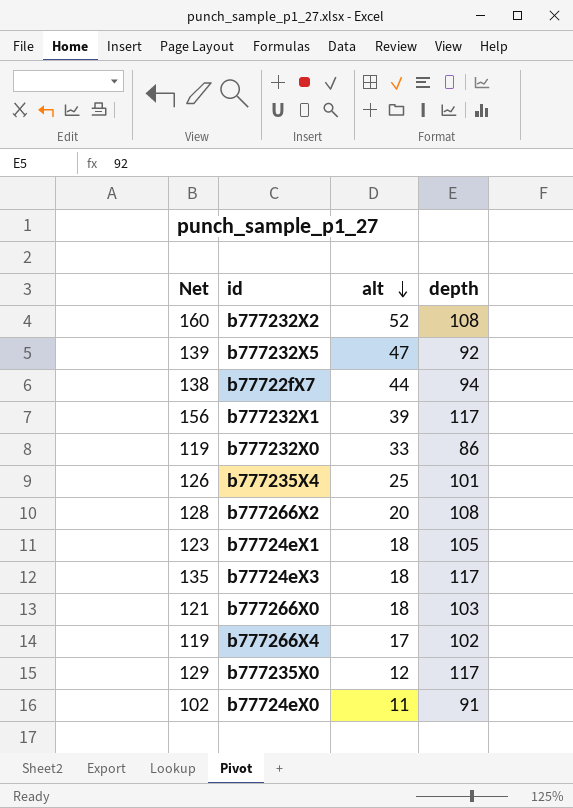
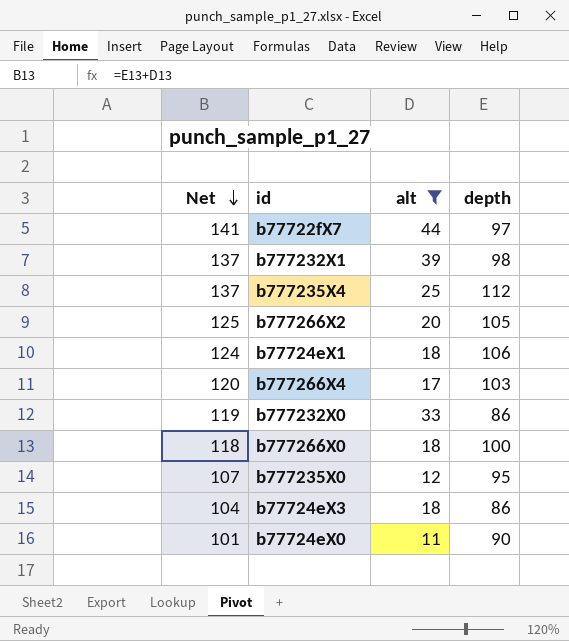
filter: none -> alt <= 44
row order: alt descending -> Net descending
b77722fX7 | Net: 138 -> 141
b77722fX7 | depth: 94 -> 97
b777232X1 | Net: 156 -> 137
b777232X1 | depth: 117 -> 98
b777235X4 | Net: 126 -> 137
b777235X4 | depth: 101 -> 112
b777266X2 | Net: 128 -> 125
b777266X2 | depth: 108 -> 105
b77724eX1 | Net: 123 -> 124
b77724eX1 | depth: 105 -> 106
b777266X4 | Net: 119 -> 120
b777266X4 | depth: 102 -> 103
b777266X0 | Net: 121 -> 118
b777266X0 | depth: 103 -> 100
b777235X0 | Net: 129 -> 107
b777235X0 | depth: 117 -> 95
b77724eX3 | Net: 135 -> 104
b77724eX3 | depth: 117 -> 86
b77724eX0 | Net: 102 -> 101
b77724eX0 | depth: 91 -> 90

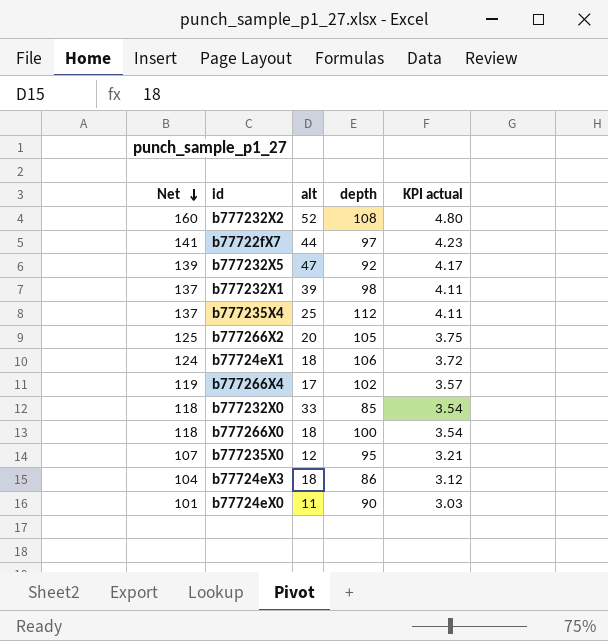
filter: alt <= 44 -> none
column KPI actual | formula: none -> [Net] * 0.03
b777266X4 | Net: 120 -> 119
b777266X4 | depth: 103 -> 102
b777232X0 | Net: 119 -> 118
b777232X0 | depth: 86 -> 85

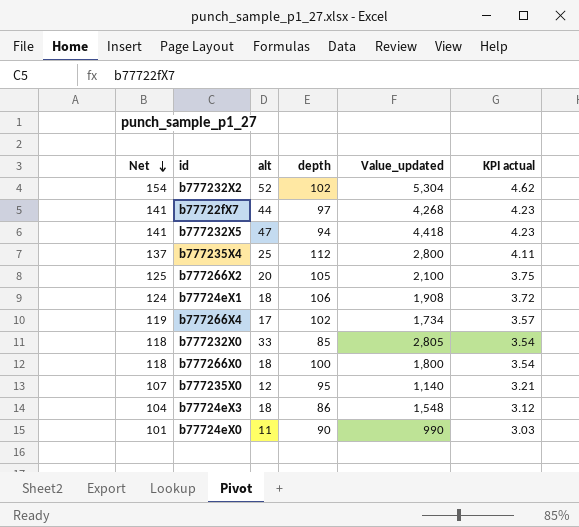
column Value_updated | formula: none -> [alt] * [depth]
row b777232X1: 137 | 39 | 98 | 4.11 -> none
b777232X2 | Net: 160 -> 154
b777232X2 | depth: 108 -> 102
b777232X2 | KPI actual: 4.80 -> 4.62
b777232X5 | Net: 139 -> 141
b777232X5 | depth: 92 -> 94
b777232X5 | KPI actual: 4.17 -> 4.23

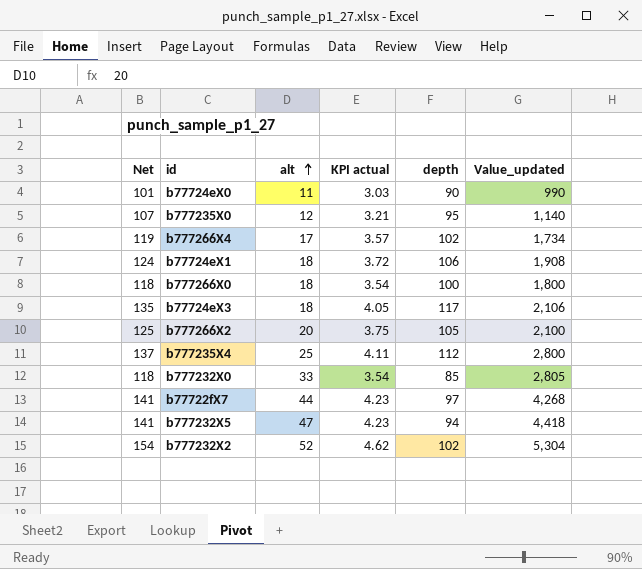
row order: Net descending -> alt ascending
column KPI actual | position: 6 -> 4
b77724eX3 | Net: 104 -> 135
b77724eX3 | KPI actual: 3.12 -> 4.05
b77724eX3 | depth: 86 -> 117
b77724eX3 | Value_updated: 1,548 -> 2,106

